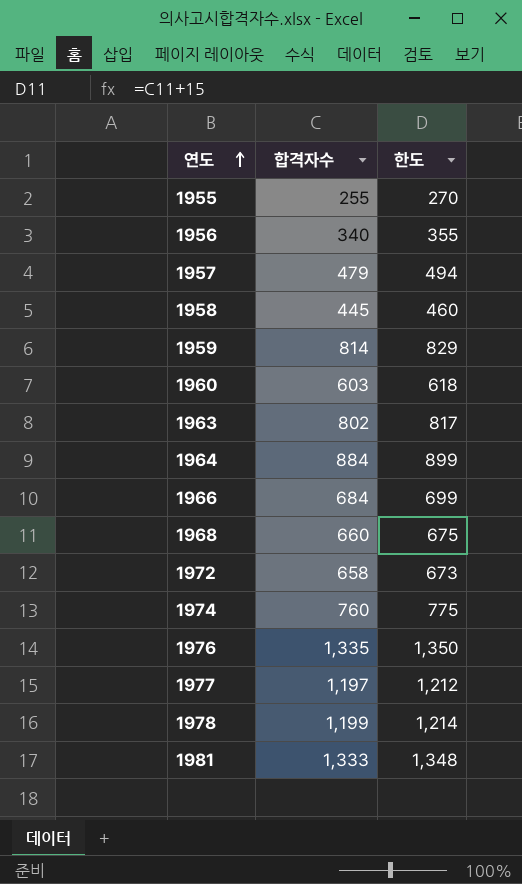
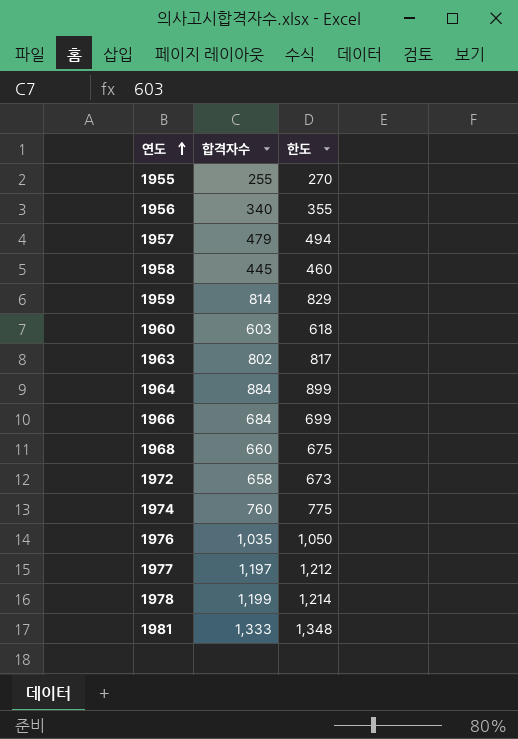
1976 | 합격자수: 1,335 -> 1,035
1976 | 한도: 1,350 -> 1,050

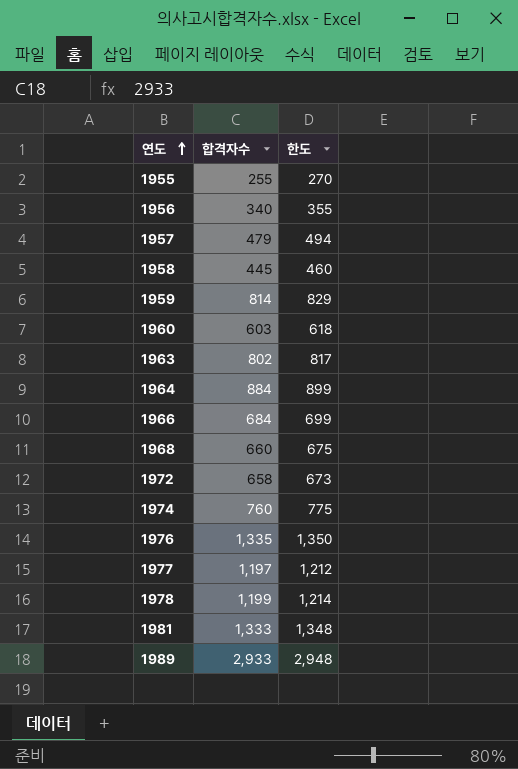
1976 | 합격자수: 1,035 -> 1,335
1976 | 한도: 1,050 -> 1,350
row 1989: none -> 2,933 | 2,948

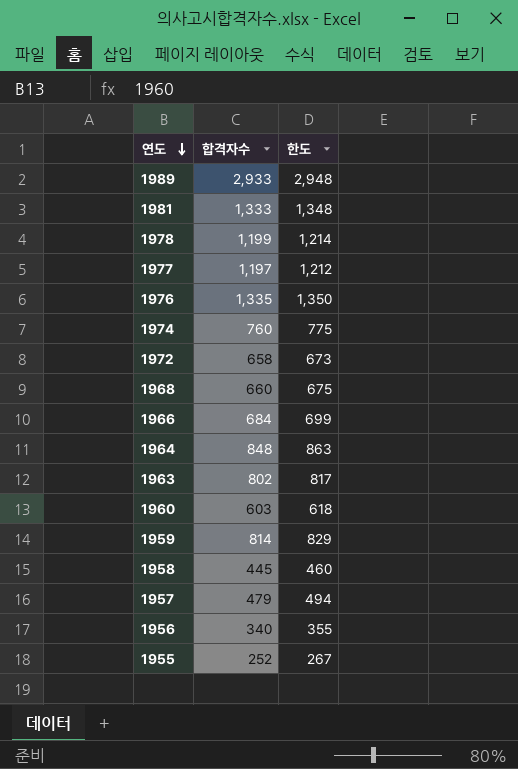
row order: 연도 ascending -> 연도 descending
1964 | 합격자수: 884 -> 848
1964 | 한도: 899 -> 863
1955 | 합격자수: 255 -> 252
1955 | 한도: 270 -> 267

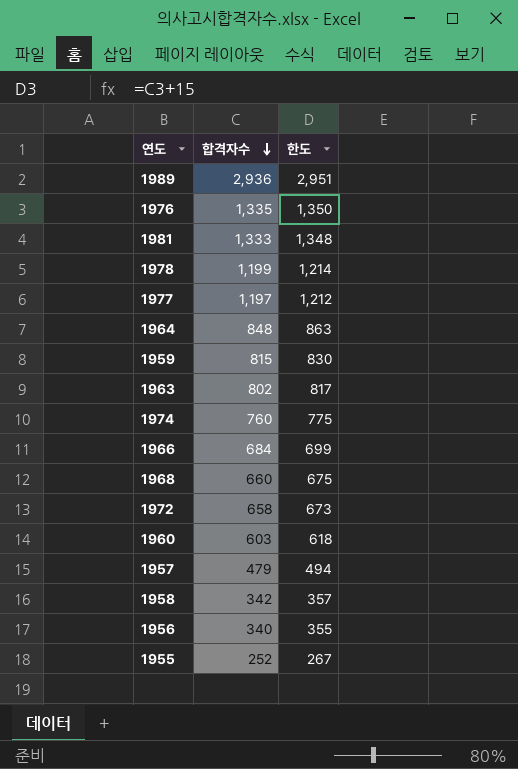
row order: 연도 descending -> 합격자수 descending
1989 | 합격자수: 2,933 -> 2,936
1989 | 한도: 2,948 -> 2,951
1959 | 합격자수: 814 -> 815
1959 | 한도: 829 -> 830
1958 | 합격자수: 445 -> 342
1958 | 한도: 460 -> 357

